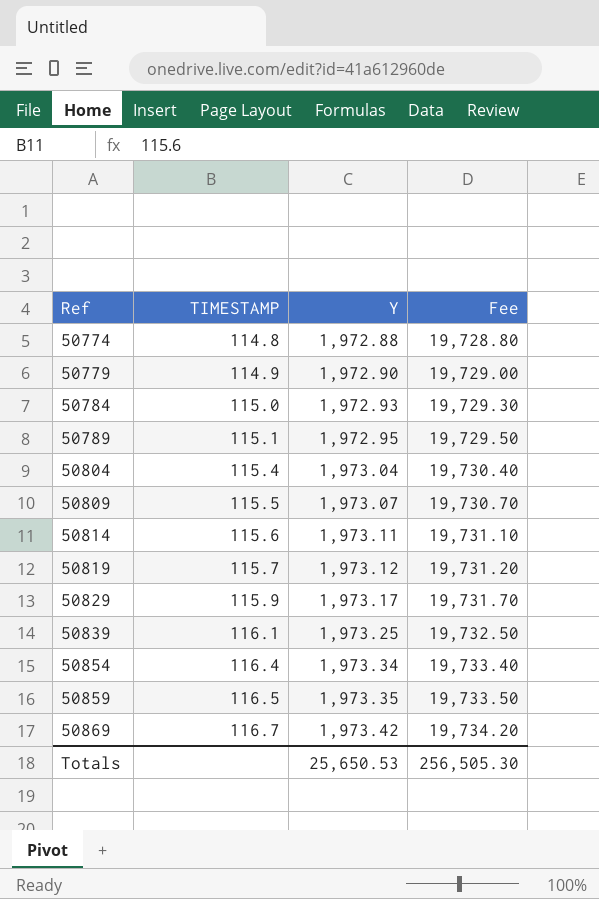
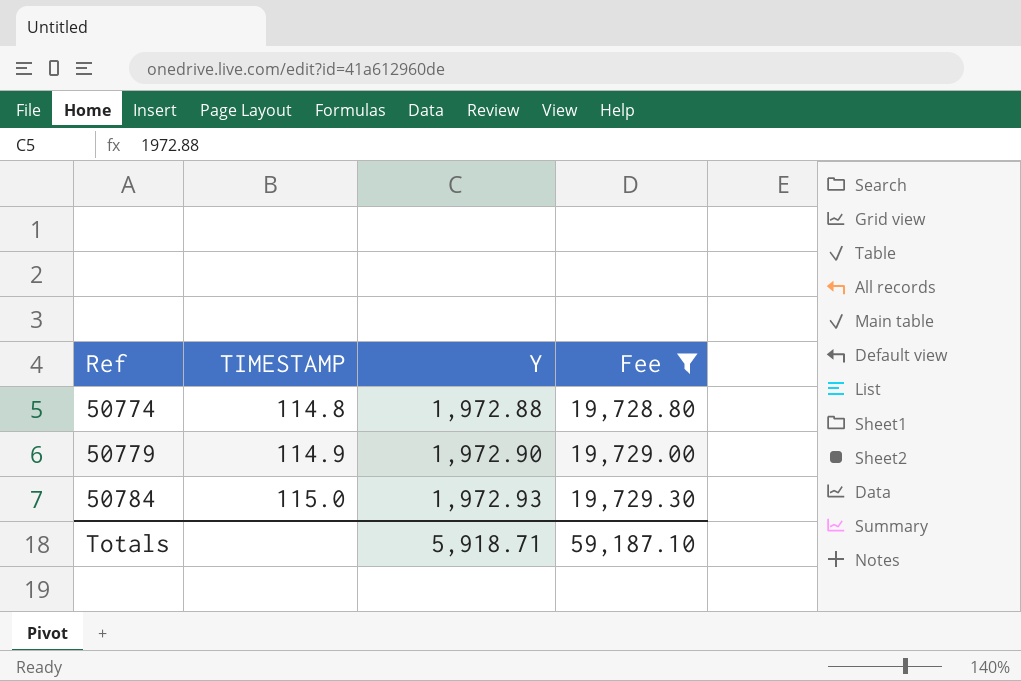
filter: none -> Fee <= 19,729.30
Totals | Y: 25,650.53 -> 5,918.71
Totals | Fee: 256,505.30 -> 59,187.10

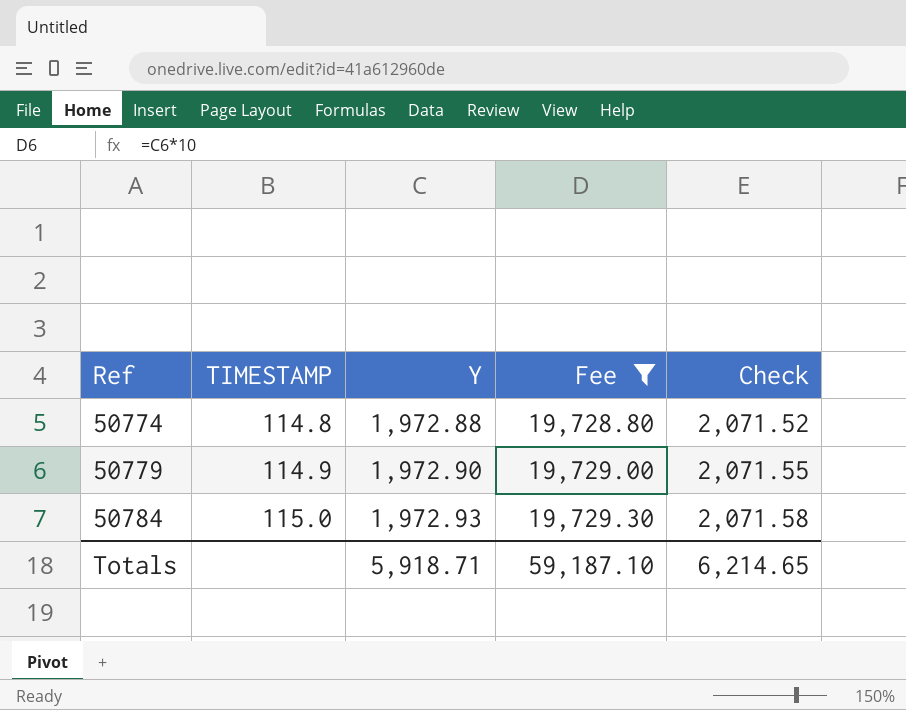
column Check | formula: none -> [Y] * 1.05

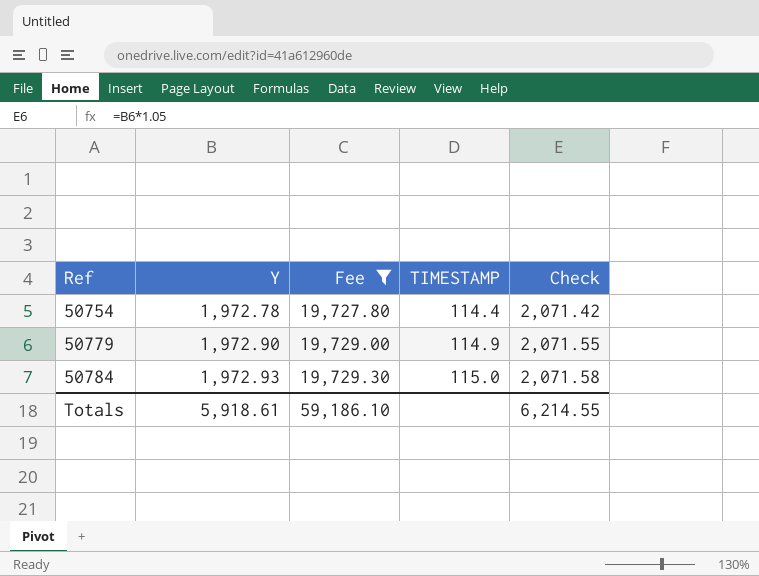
column TIMESTAMP | position: 2 -> 4
row 50774: 114.8 | 1,972.88 | 19,728.80 | 2,071.52 -> none
row 50754: none -> 1,972.78 | 19,727.80 | 114.4 | 2,071.42
Totals | Y: 5,918.71 -> 5,918.61
Totals | Fee: 59,187.10 -> 59,186.10
Totals | Check: 6,214.65 -> 6,214.55

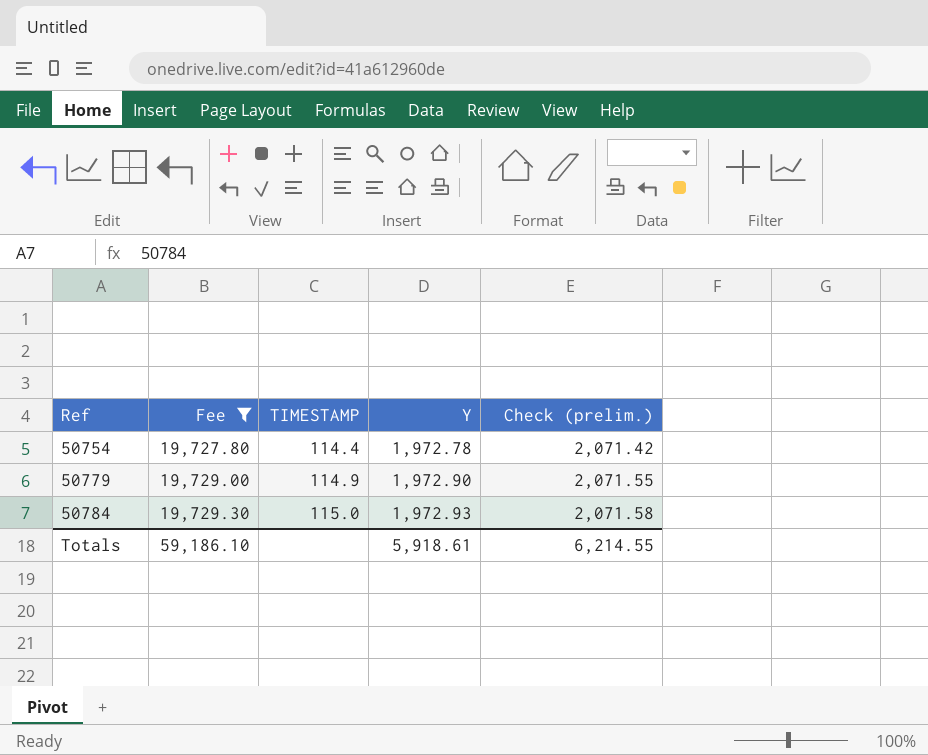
column Y | position: 2 -> 4
column name: Check -> Check (prelim.)

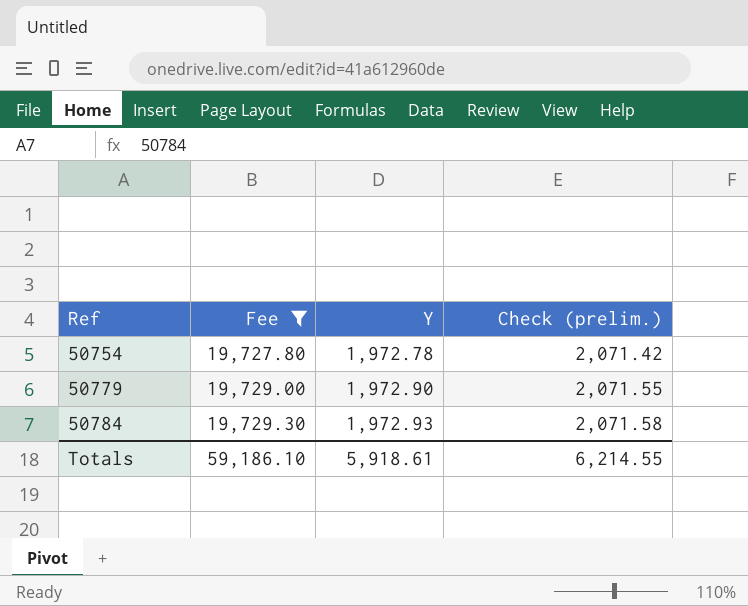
column TIMESTAMP | position: 3 -> none

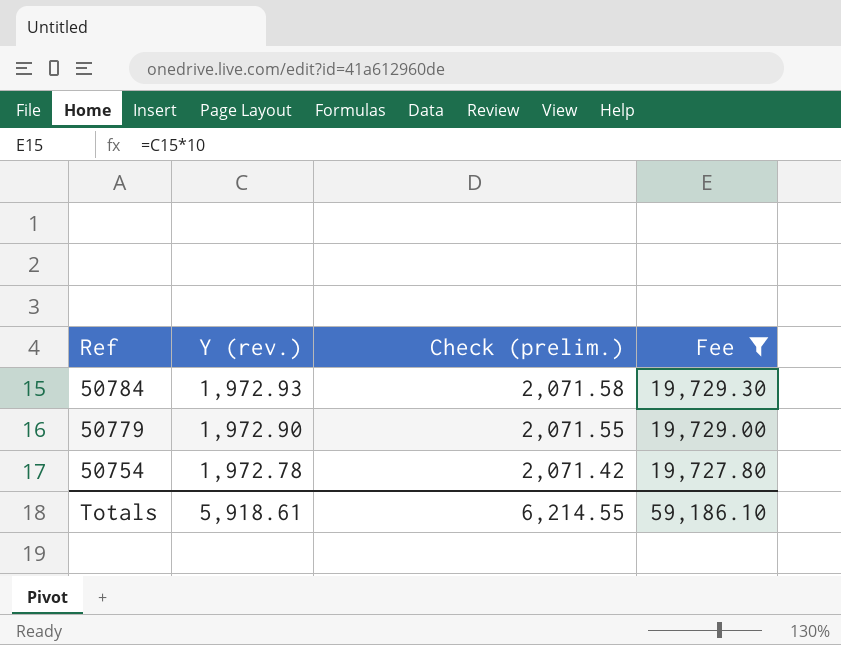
row order: Ref ascending -> Ref descending
column name: Y -> Y (rev.)
column Fee | position: 2 -> 4

